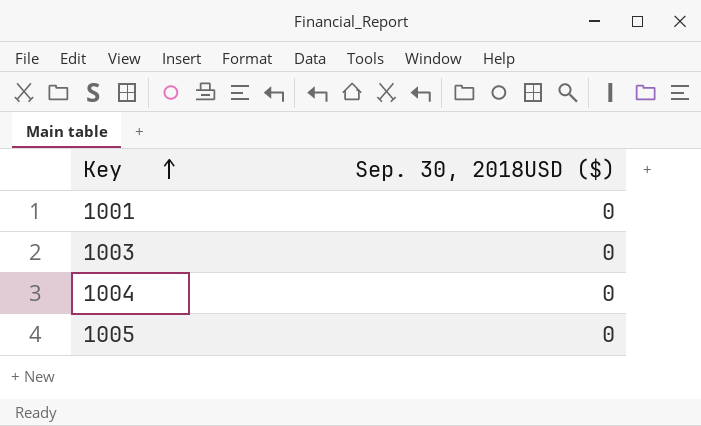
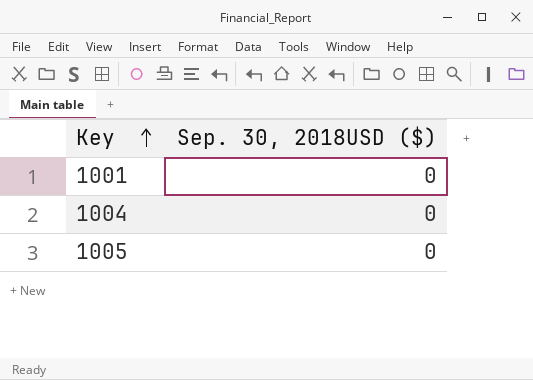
row 1003: 0 -> none

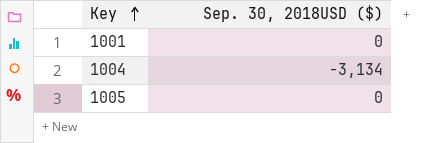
1004 | Sep. 30, 2018USD ($): 0 -> -3,134

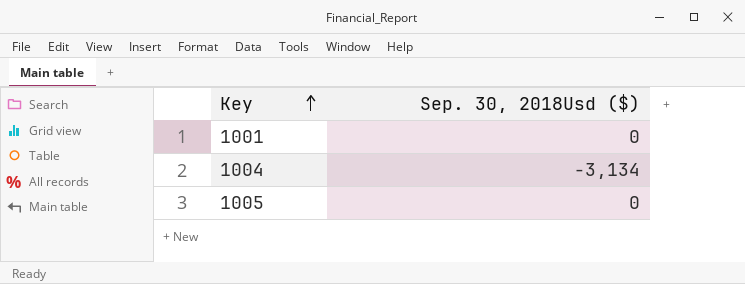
column name: Sep. 30, 2018USD ($) -> Sep. 30, 2018Usd ($)

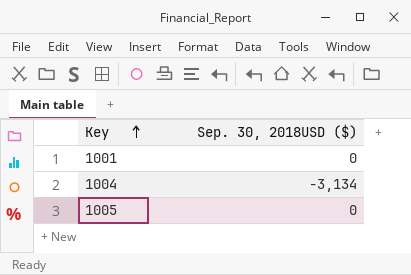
column name: Sep. 30, 2018Usd ($) -> Sep. 30, 2018USD ($)

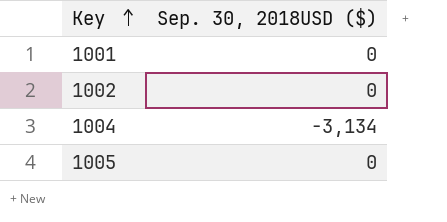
row 1002: none -> 0

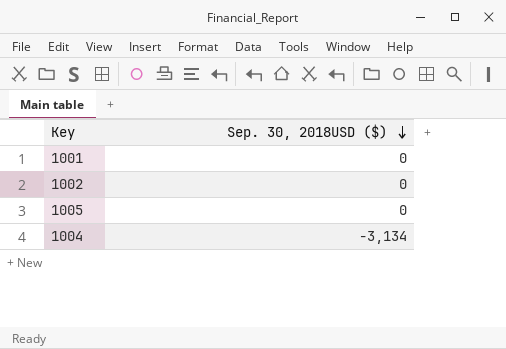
row order: Key ascending -> Sep. 30, 2018USD ($) descending

